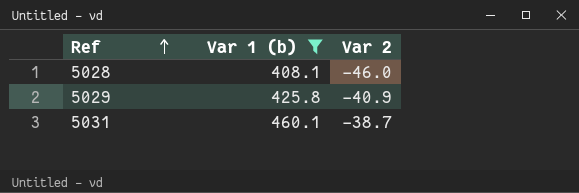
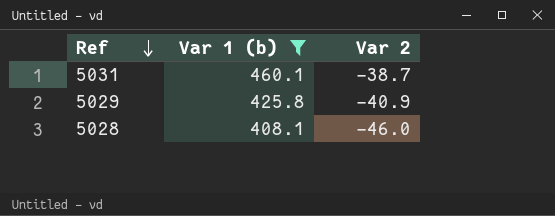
row order: Ref ascending -> Ref descending

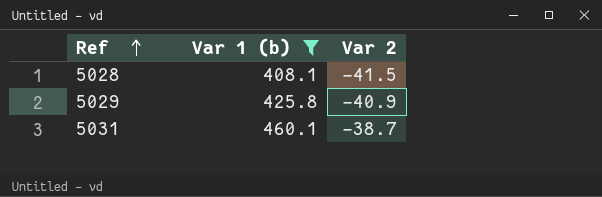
row order: Ref descending -> Ref ascending
5028 | Var 2: -46.0 -> -41.5

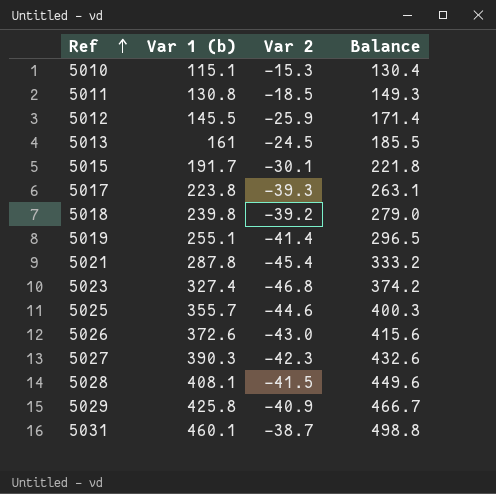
filter: Var 1 (b) >= 408.1 -> none
column Balance | formula: none -> [Var 1 (b)] - [Var 2]

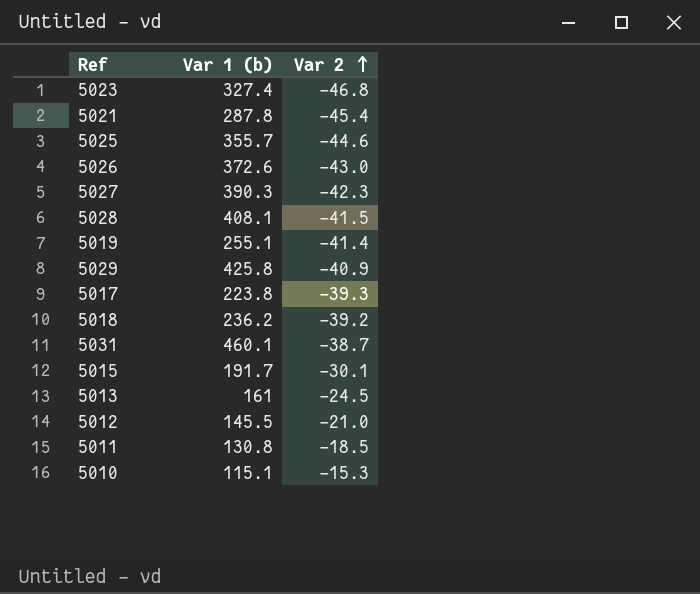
row order: Ref ascending -> Var 2 ascending
column Balance | formula: [Var 1 (b)] - [Var 2] -> none
5018 | Var 1 (b): 239.8 -> 236.2
5012 | Var 2: -25.9 -> -21.0

